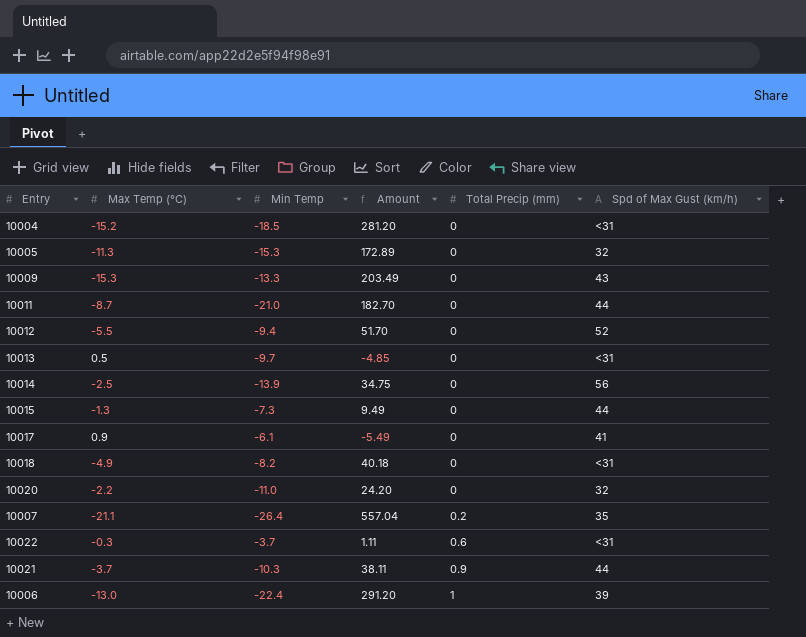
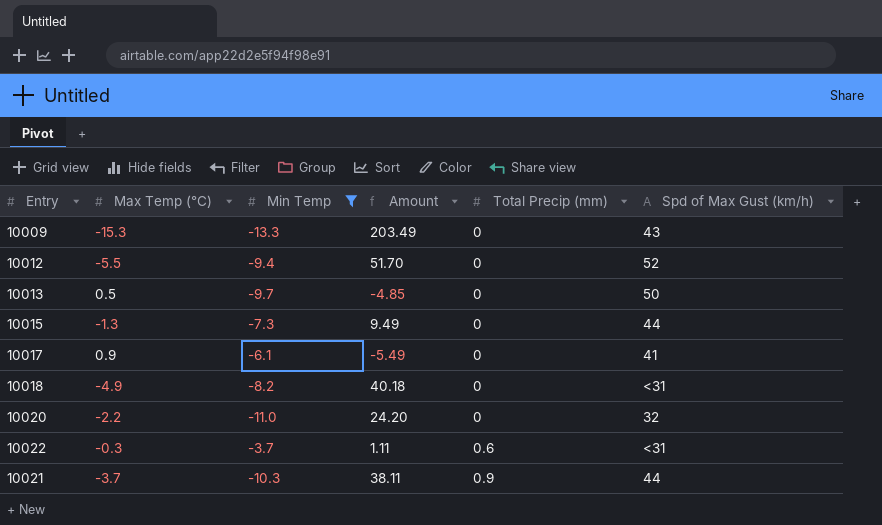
filter: none -> Min Temp >= -13.3
10013 | Spd of Max Gust (km/h): <31 -> 50

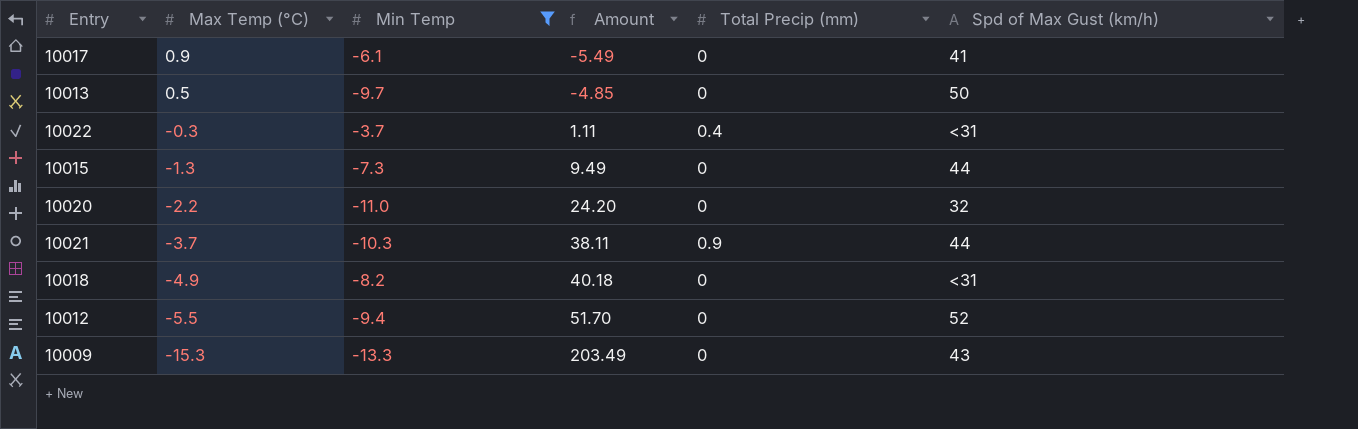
row order: Total Precip (mm) ascending -> Max Temp (°C) descending
10022 | Total Precip (mm): 0.6 -> 0.4

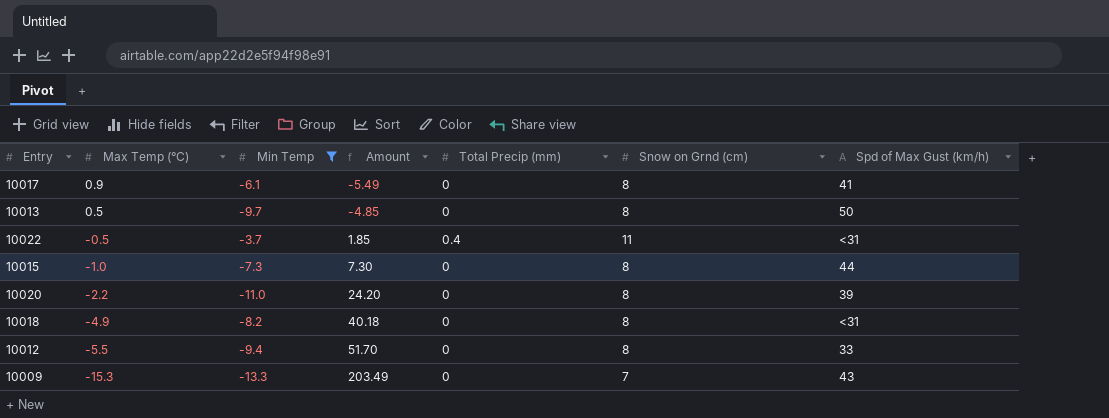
column Snow on Grnd (cm) | position: none -> 6
row 10021: -3.7 | -10.3 | 38.11 | 0.9 | 44 -> none
10022 | Max Temp (°C): -0.3 -> -0.5
10022 | Amount: 1.11 -> 1.85
10015 | Max Temp (°C): -1.3 -> -1.0
10015 | Amount: 9.49 -> 7.30
10020 | Spd of Max Gust (km/h): 32 -> 39
10012 | Spd of Max Gust (km/h): 52 -> 33

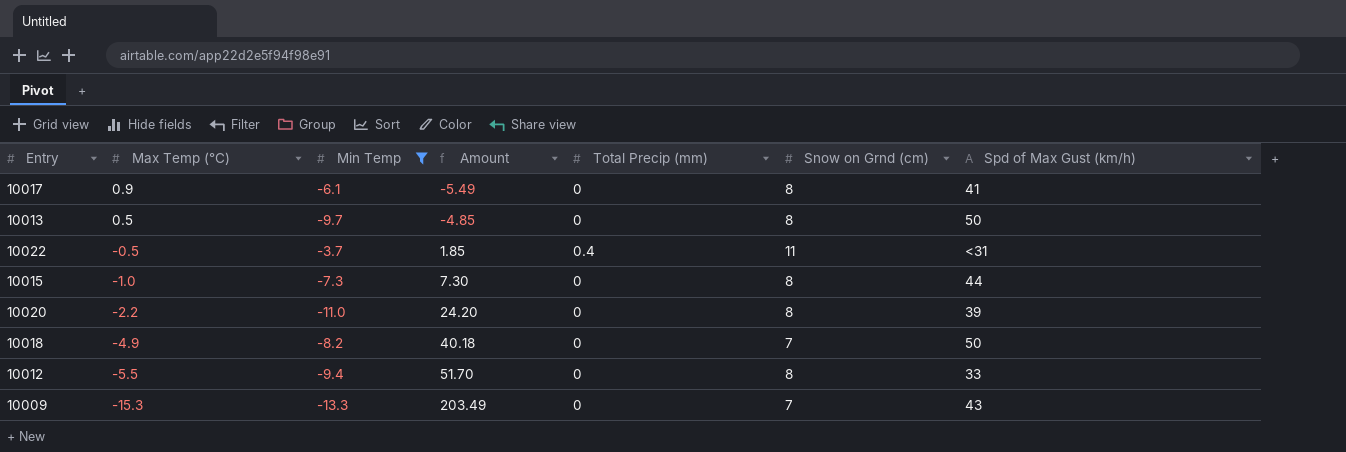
10018 | Snow on Grnd (cm): 8 -> 7
10018 | Spd of Max Gust (km/h): <31 -> 50

